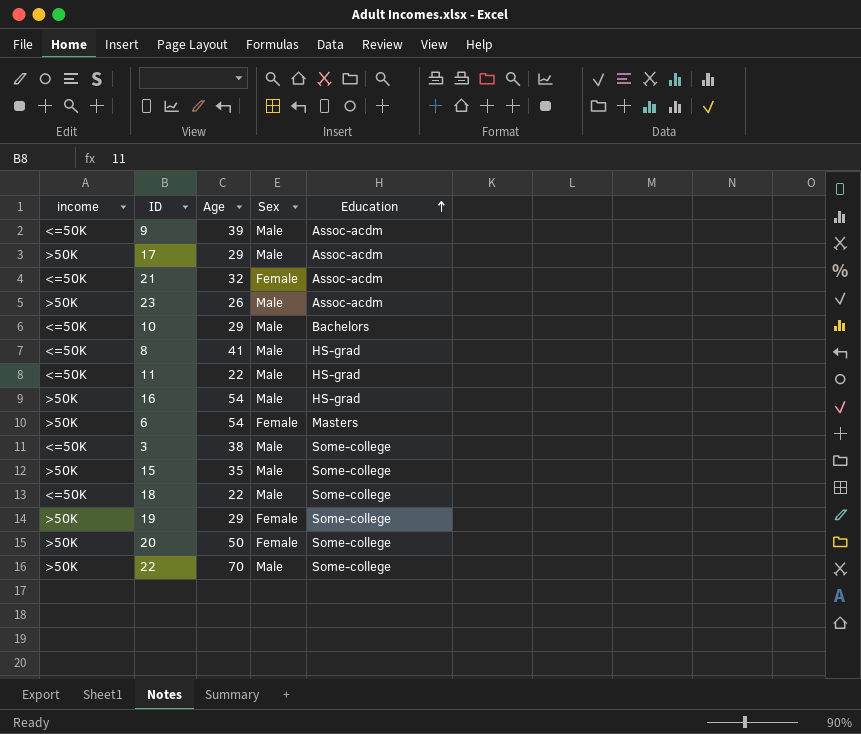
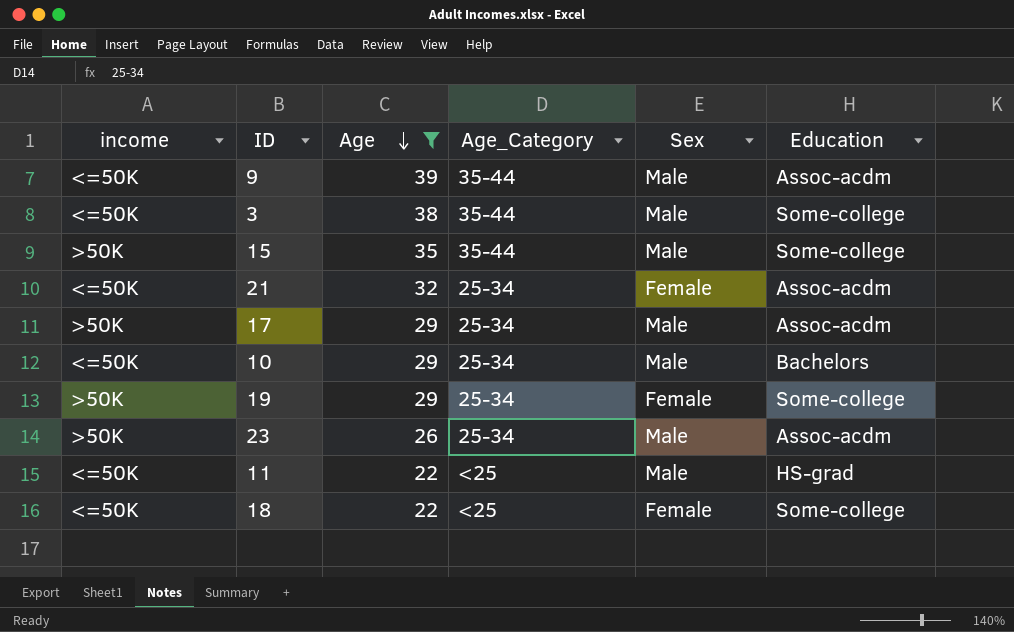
filter: none -> Age <= 39
row order: Education ascending -> Age descending
column Age_Category | position: none -> 4
18 | Sex: Male -> Female

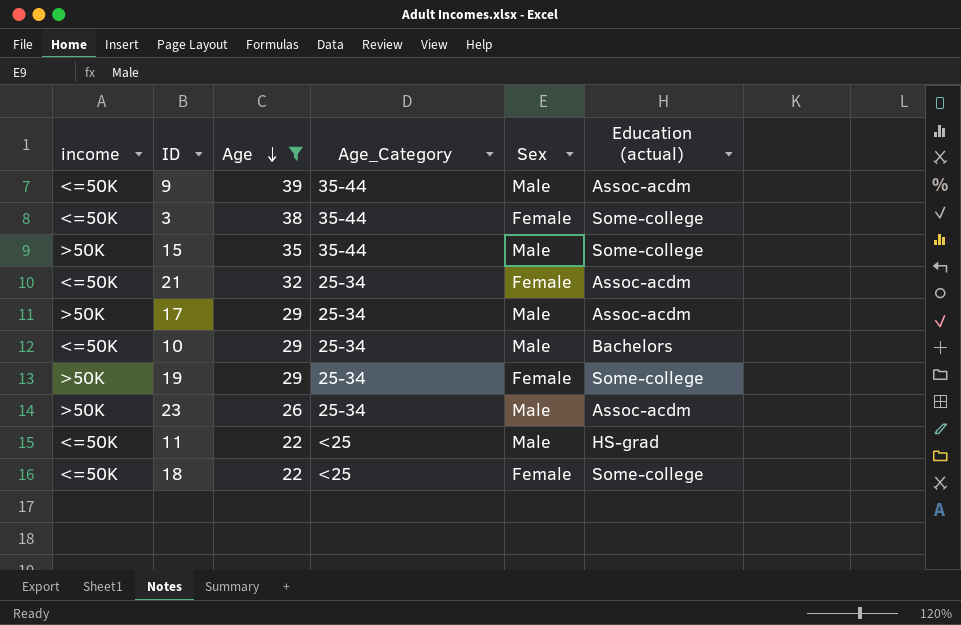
column name: Education -> Education (actual)
3 | Sex: Male -> Female

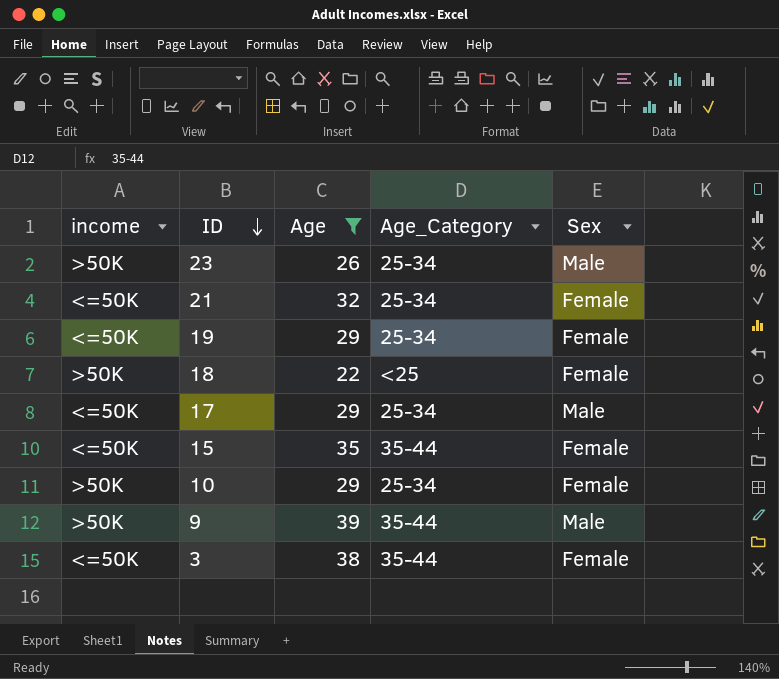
row order: Age descending -> ID descending
column Education (actual) | position: 6 -> none
row 11: <=50K | 22 | <25 | Male | HS-grad -> none
19 | income: >50K -> <=50K
18 | income: <=50K -> >50K
17 | income: >50K -> <=50K
15 | income: >50K -> <=50K
15 | Sex: Male -> Female
10 | income: <=50K -> >50K
10 | Sex: Male -> Female
9 | income: <=50K -> >50K

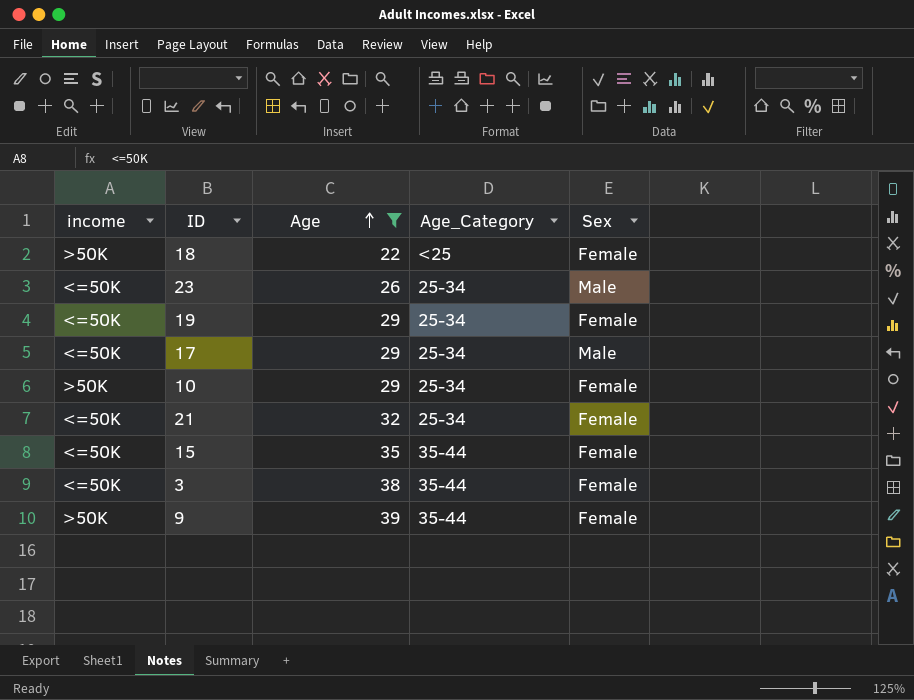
row order: ID descending -> Age ascending
23 | income: >50K -> <=50K
9 | Sex: Male -> Female

